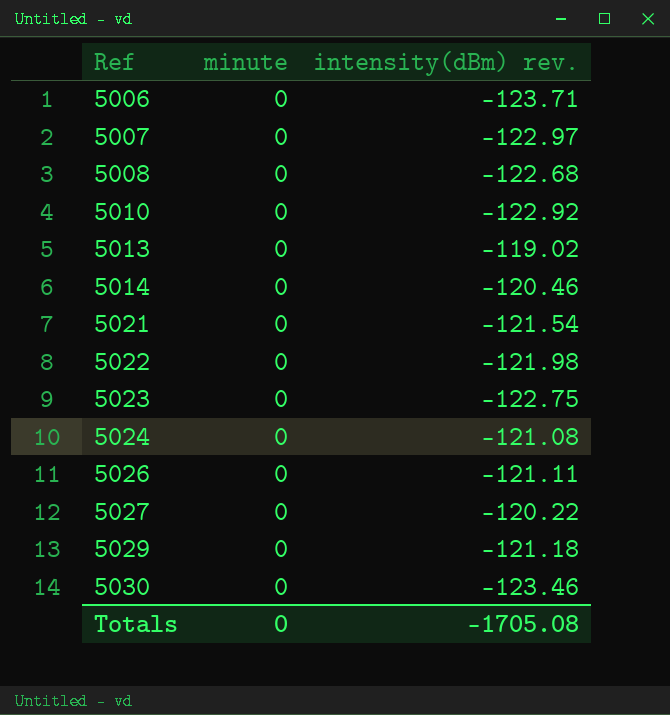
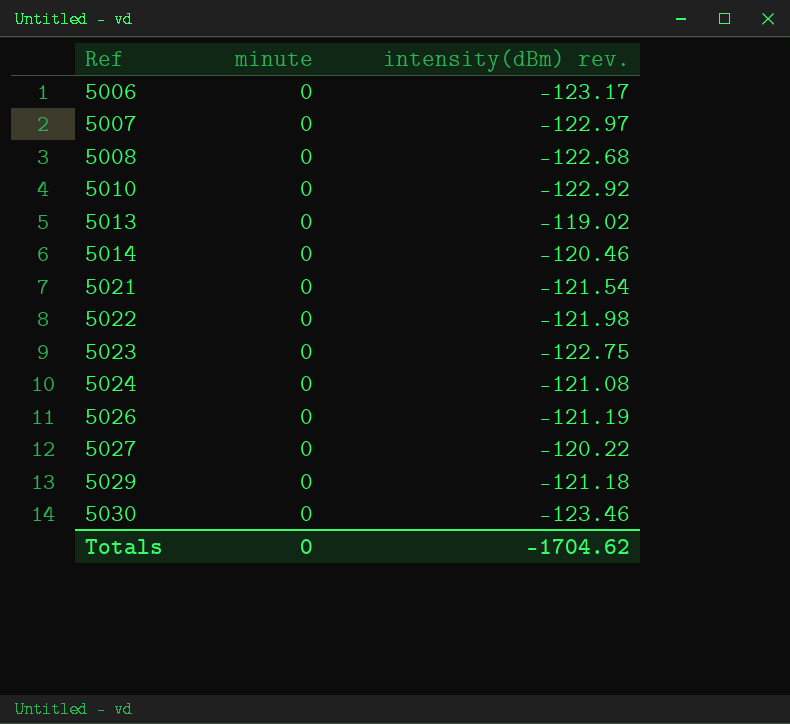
5006 | intensity(dBm) rev.: -123.71 -> -123.17
5026 | intensity(dBm) rev.: -121.11 -> -121.19
Totals | intensity(dBm) rev.: -1705.08 -> -1704.62

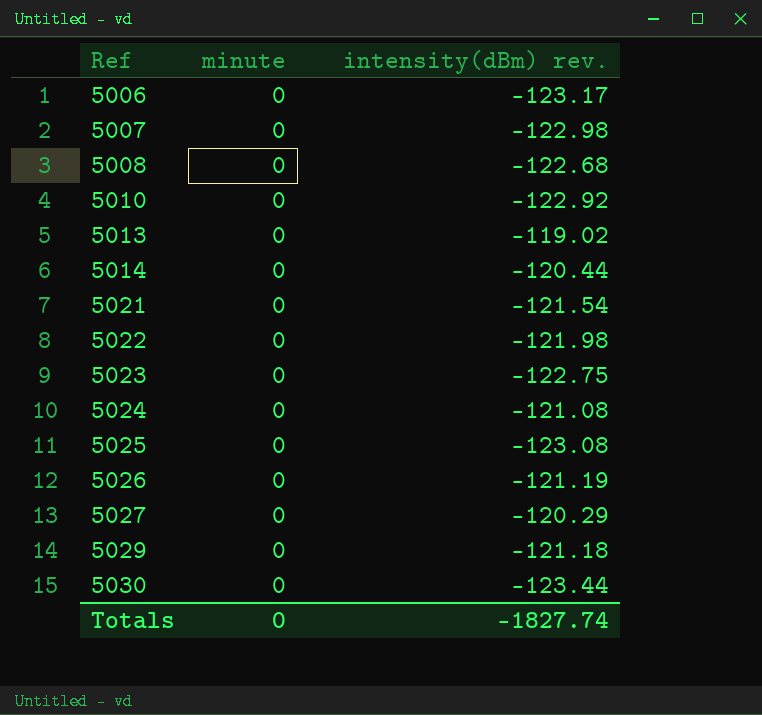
5007 | intensity(dBm) rev.: -122.97 -> -122.98
5014 | intensity(dBm) rev.: -120.46 -> -120.44
row 5025: none -> 0 | -123.08
5027 | intensity(dBm) rev.: -120.22 -> -120.29
5030 | intensity(dBm) rev.: -123.46 -> -123.44
Totals | intensity(dBm) rev.: -1704.62 -> -1827.74

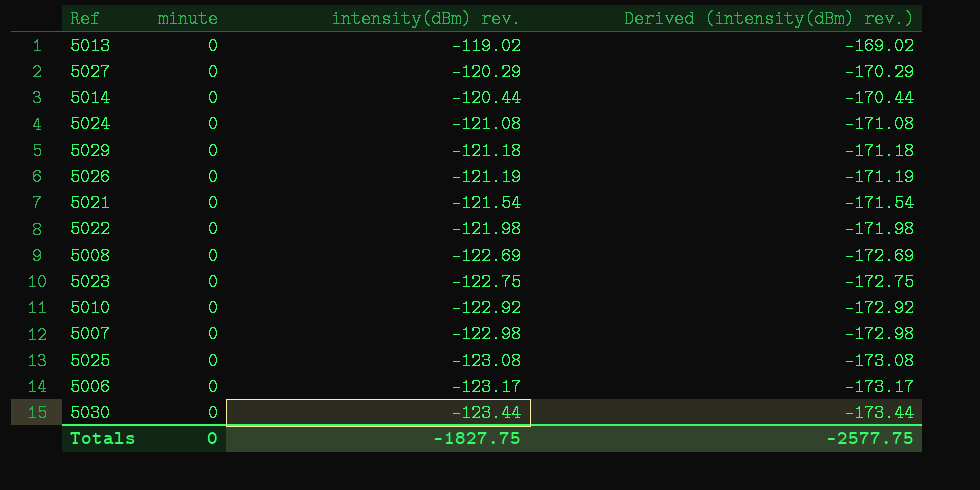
row order: Ref ascending -> intensity(dBm) rev. descending
column Derived (intensity(dBm) rev.) | formula: none -> [intensity(dBm) rev.] - 50
5008 | intensity(dBm) rev.: -122.68 -> -122.69
Totals | intensity(dBm) rev.: -1827.74 -> -1827.75

